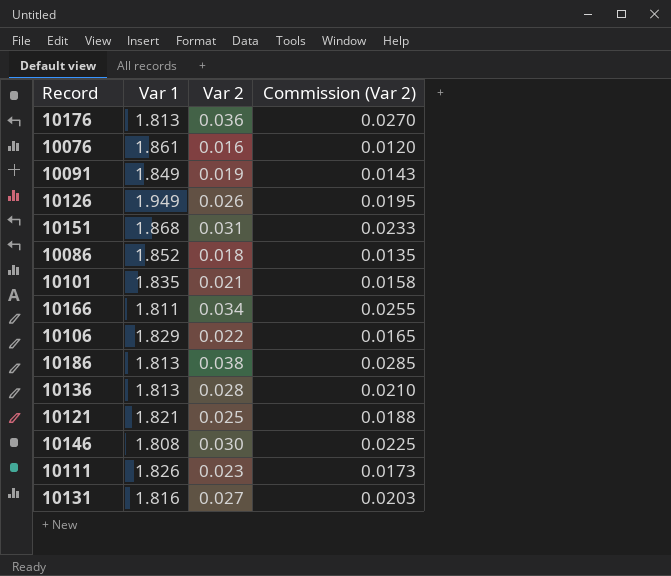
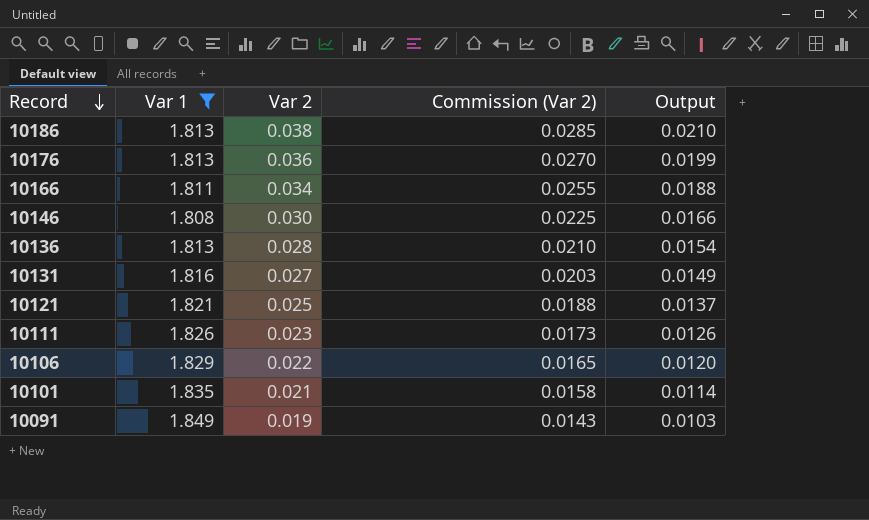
filter: none -> Var 1 <= 1.849
row order: none -> Record descending
column Output | formula: none -> [Var 2] / [Var 1]

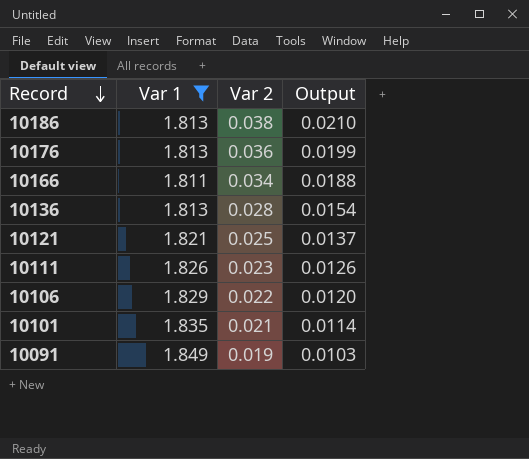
column Commission (Var 2) | formula: [Var 2] * 0.75 -> none
row 10146: 1.808 | 0.030 | 0.0225 | 0.0166 -> none
row 10131: 1.816 | 0.027 | 0.0203 | 0.0149 -> none

